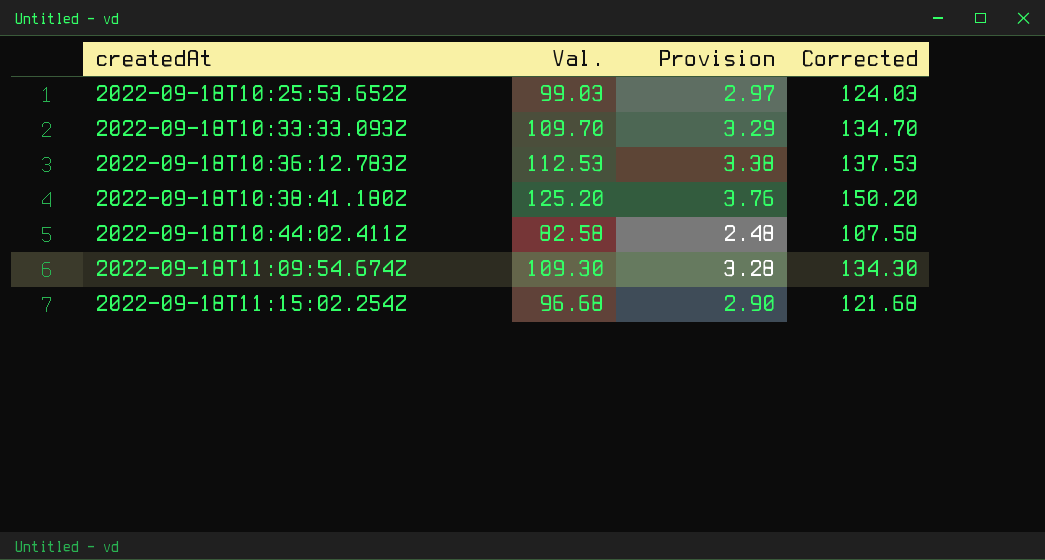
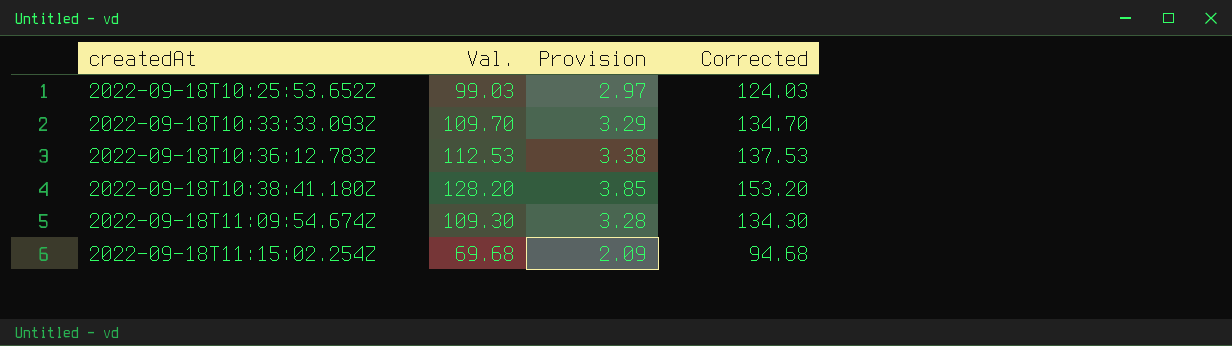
row 2022-09-18T10:44:02.411Z: 82.58 | 2.48 | 107.58 -> none
2022-09-18T10:38:41.180Z | Val.: 125.20 -> 128.20
2022-09-18T10:38:41.180Z | Provision: 3.76 -> 3.85
2022-09-18T10:38:41.180Z | Corrected: 150.20 -> 153.20
2022-09-18T11:15:02.254Z | Val.: 96.68 -> 69.68
2022-09-18T11:15:02.254Z | Provision: 2.90 -> 2.09
2022-09-18T11:15:02.254Z | Corrected: 121.68 -> 94.68

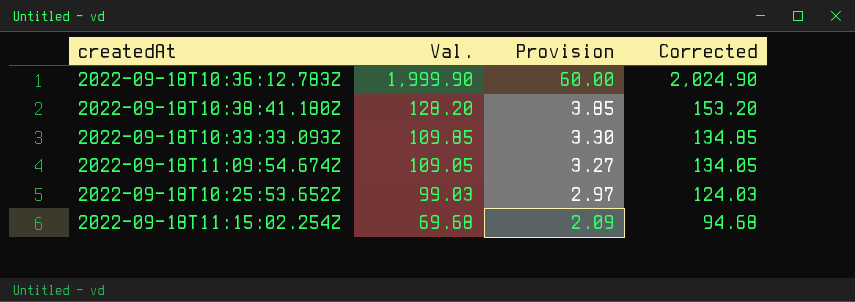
row order: createdAt ascending -> Val. descending
2022-09-18T10:36:12.783Z | Val.: 112.53 -> 1,999.90
2022-09-18T10:36:12.783Z | Provision: 3.38 -> 60.00
2022-09-18T10:36:12.783Z | Corrected: 137.53 -> 2,024.90
2022-09-18T10:33:33.093Z | Val.: 109.70 -> 109.85
2022-09-18T10:33:33.093Z | Provision: 3.29 -> 3.30
2022-09-18T10:33:33.093Z | Corrected: 134.70 -> 134.85
2022-09-18T11:09:54.674Z | Val.: 109.30 -> 109.05
2022-09-18T11:09:54.674Z | Provision: 3.28 -> 3.27
2022-09-18T11:09:54.674Z | Corrected: 134.30 -> 134.05

